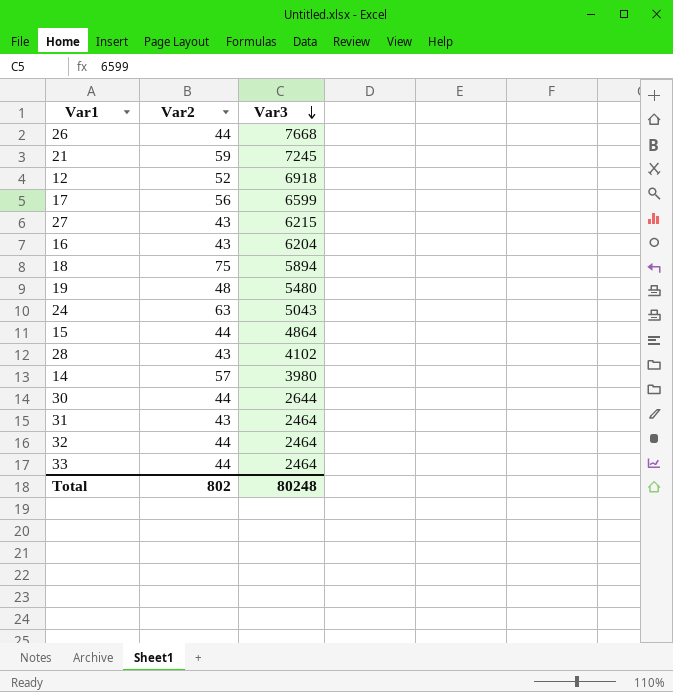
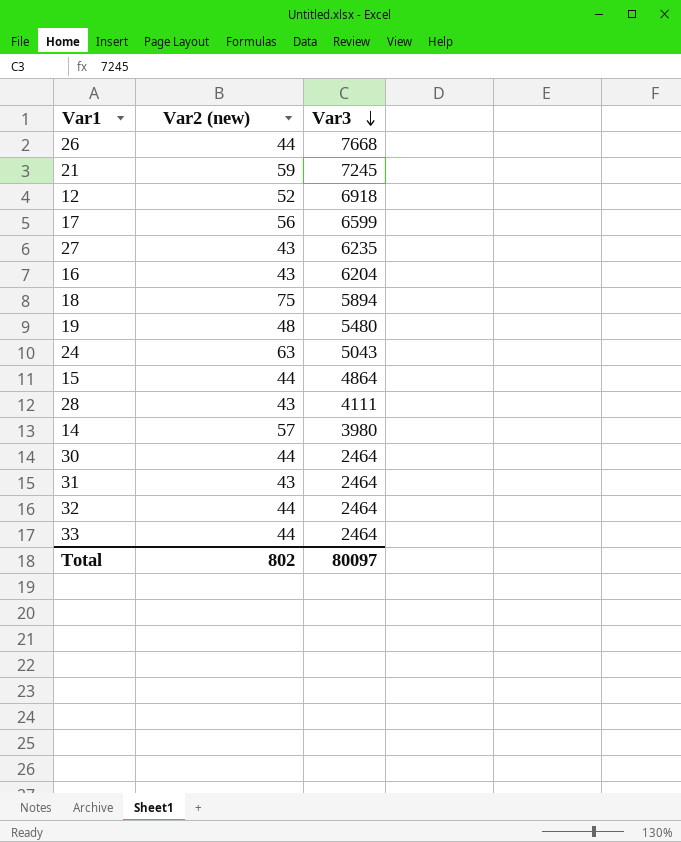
column name: Var2 -> Var2 (new)
27 | Var3: 6215 -> 6235
28 | Var3: 4102 -> 4111
30 | Var3: 2644 -> 2464
Total | Var3: 80248 -> 80097

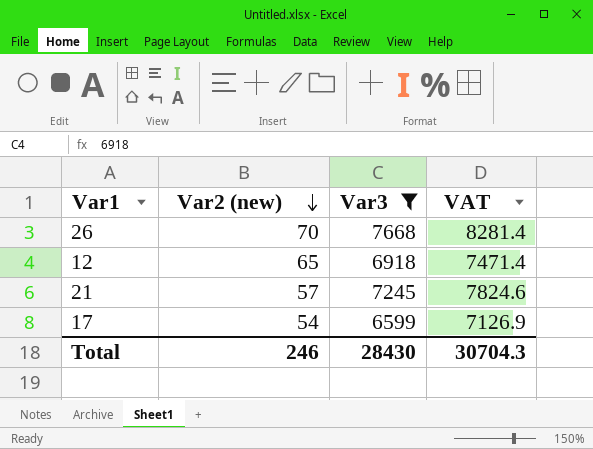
filter: none -> Var3 >= 6599
row order: Var3 descending -> Var2 (new) descending
column VAT | formula: none -> [Var3] * 1.08
26 | Var2 (new): 44 -> 70
12 | Var2 (new): 52 -> 65
21 | Var2 (new): 59 -> 57
17 | Var2 (new): 56 -> 54
Total | Var2 (new): 802 -> 246
Total | Var3: 80097 -> 28430

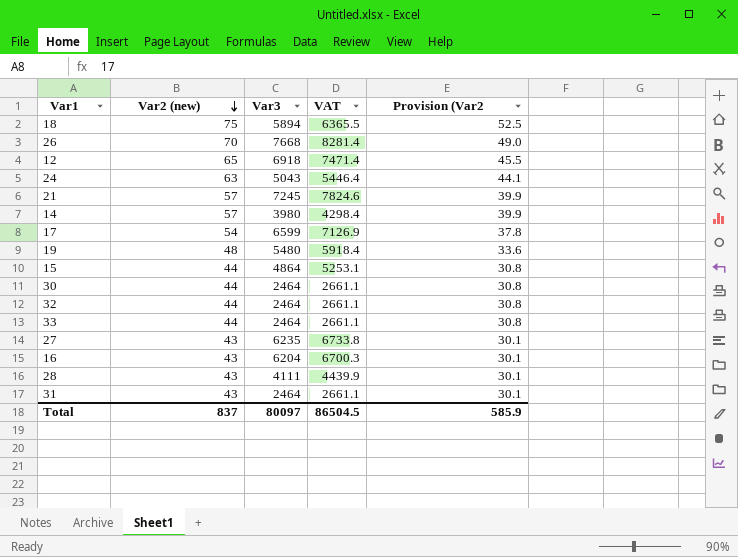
filter: Var3 >= 6599 -> none
column Provision (Var2 | formula: none -> [Var2 (new)] * 0.7
Total | Var2 (new): 246 -> 837
Total | Var3: 28430 -> 80097
Total | VAT: 30704.3 -> 86504.5

